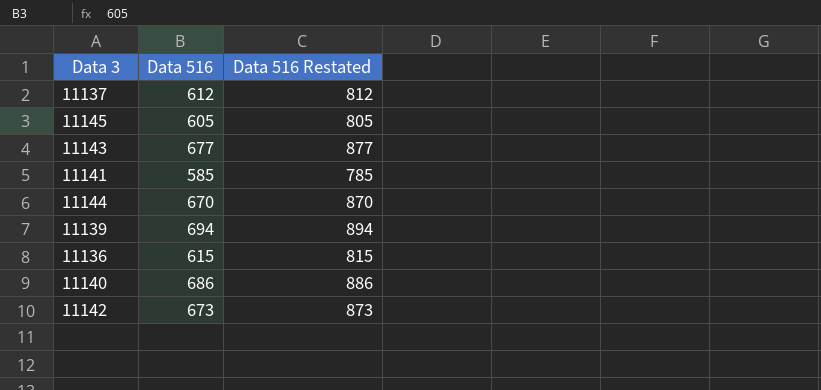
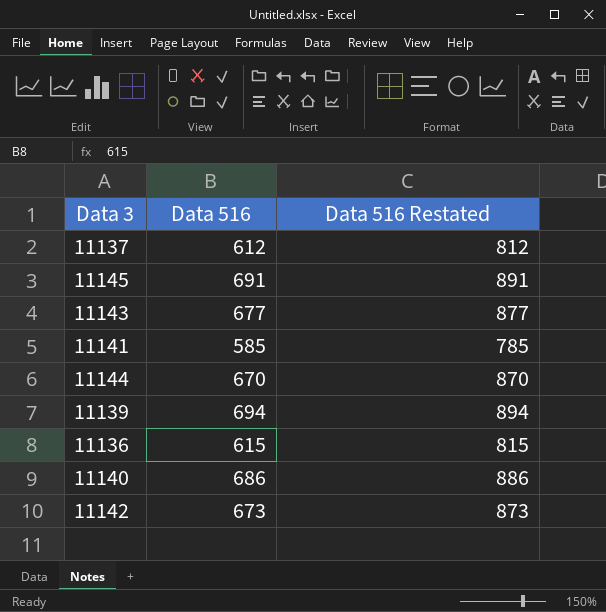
11145 | Data 516: 605 -> 691
11145 | Data 516 Restated: 805 -> 891

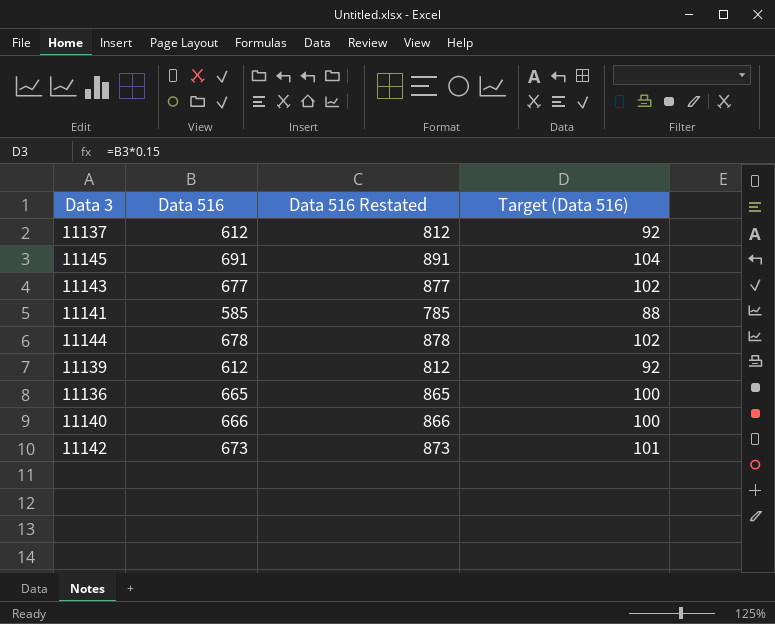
column Target (Data 516) | formula: none -> [Data 516] * 0.15
11144 | Data 516: 670 -> 678
11144 | Data 516 Restated: 870 -> 878
11139 | Data 516: 694 -> 612
11139 | Data 516 Restated: 894 -> 812
11136 | Data 516: 615 -> 665
11136 | Data 516 Restated: 815 -> 865
11140 | Data 516: 686 -> 666
11140 | Data 516 Restated: 886 -> 866

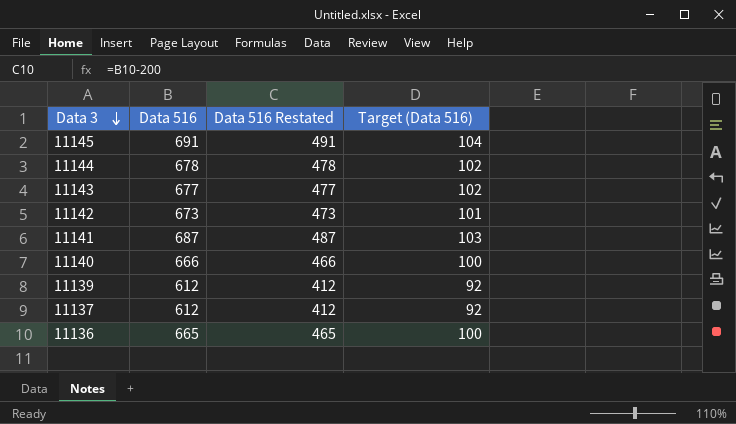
row order: none -> Data 3 descending
column Data 516 Restated | formula: [Data 516] + 200 -> [Data 516] - 200
11141 | Data 516: 585 -> 687
11141 | Target (Data 516): 88 -> 103

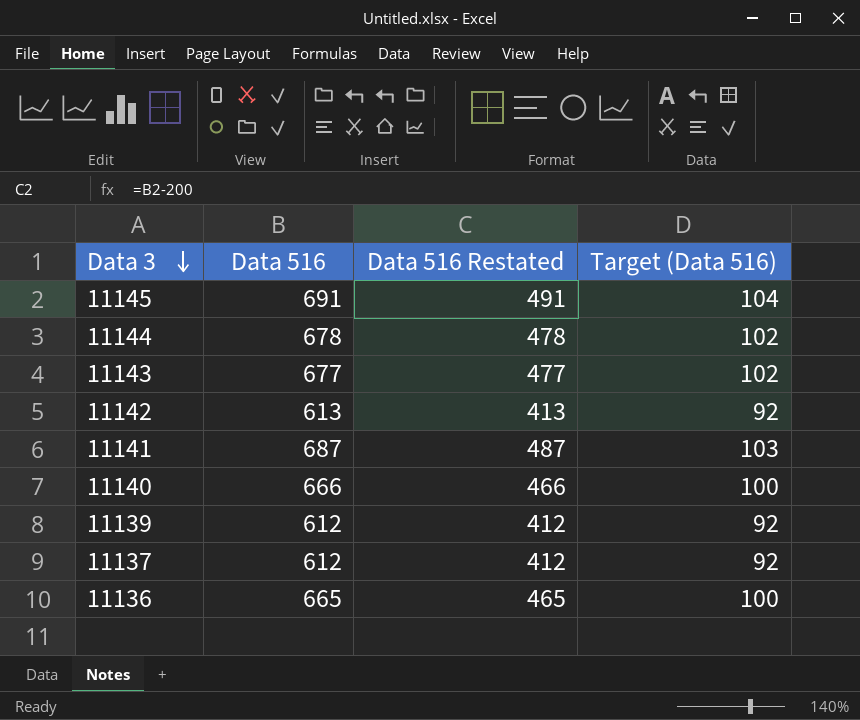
11142 | Data 516: 673 -> 613
11142 | Data 516 Restated: 473 -> 413
11142 | Target (Data 516): 101 -> 92

